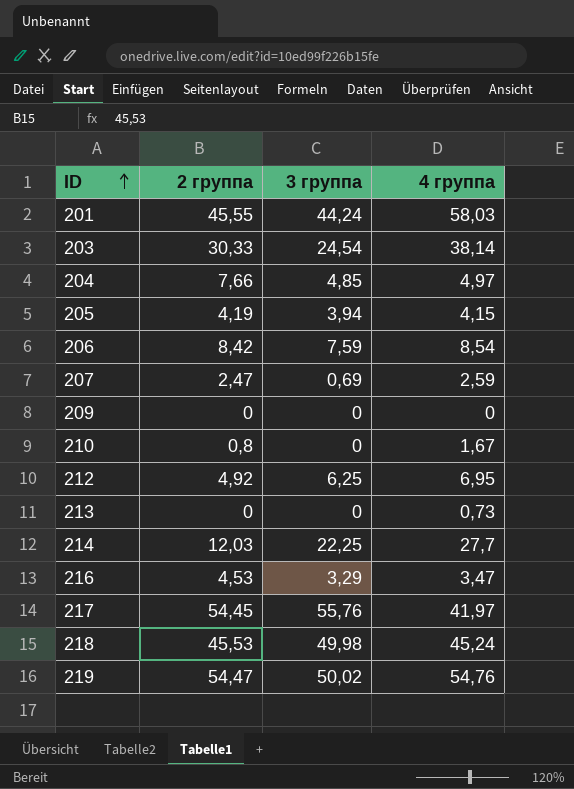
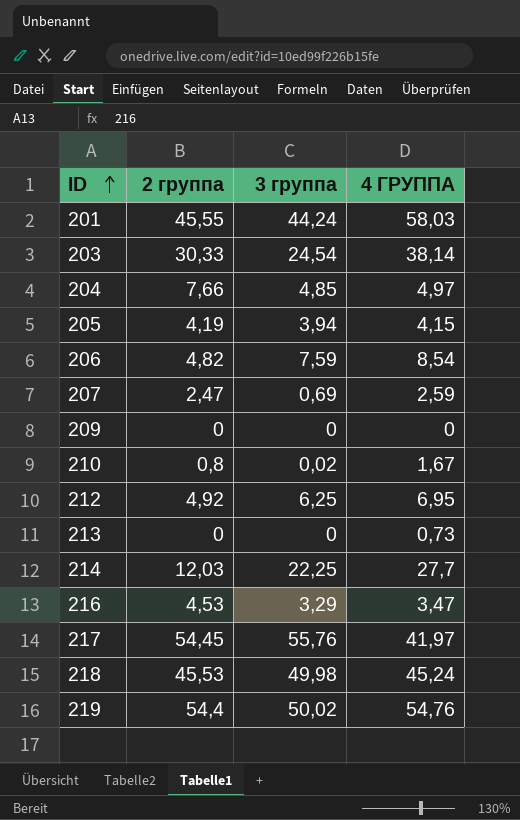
column name: 4 группа -> 4 ГРУППА
206 | 2 группа: 8,42 -> 4,82
210 | 3 группа: 0 -> 0,02
219 | 2 группа: 54,47 -> 54,4

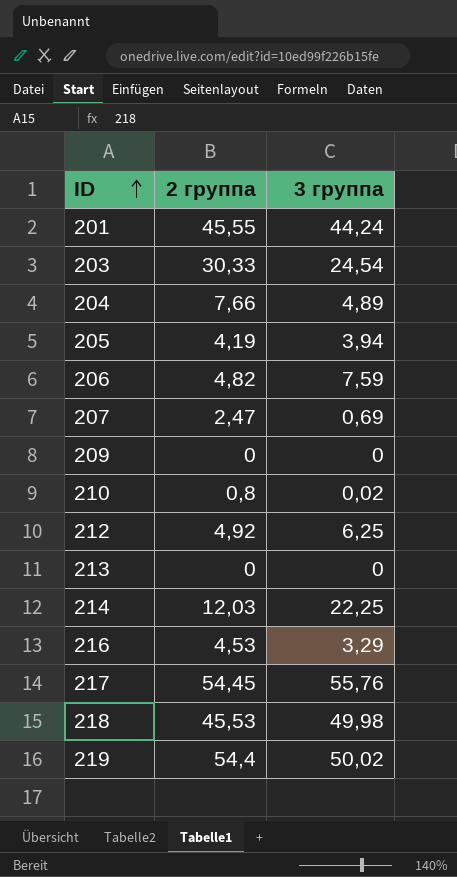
column 4 ГРУППА | position: 4 -> none
204 | 3 группа: 4,85 -> 4,89

